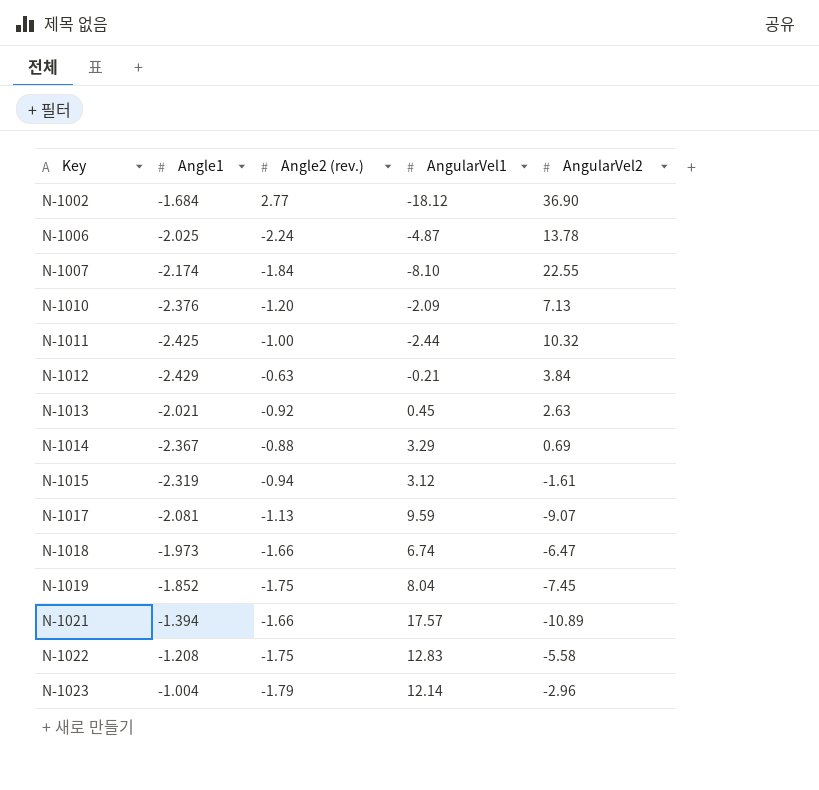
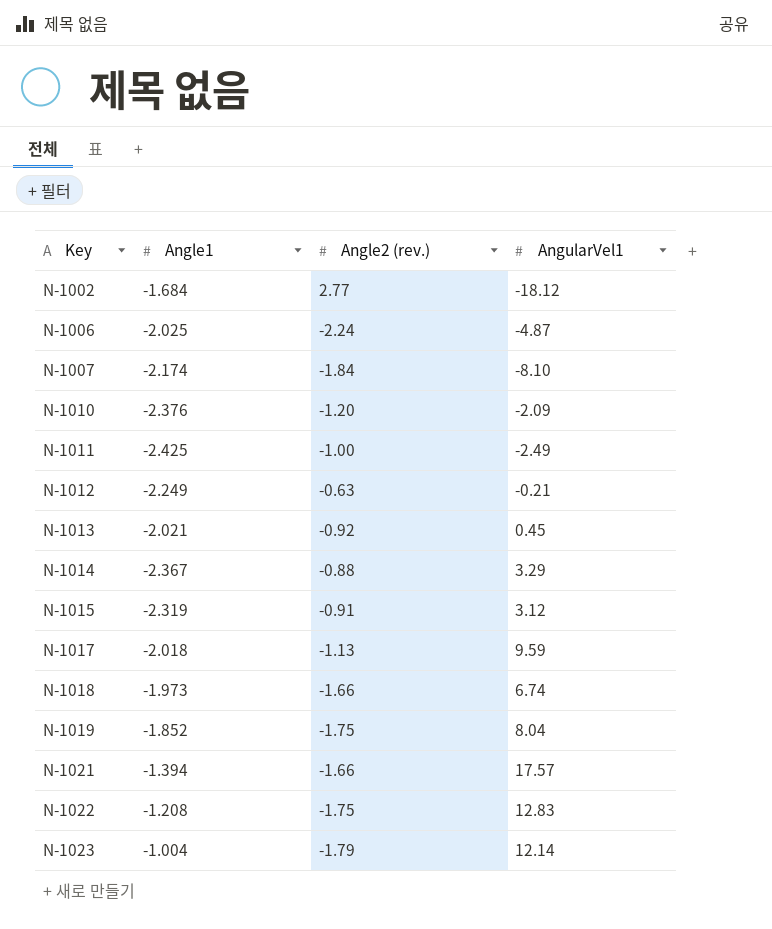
column AngularVel2 | position: 5 -> none
N-1011 | AngularVel1: -2.44 -> -2.49
N-1012 | Angle1: -2.429 -> -2.249
N-1015 | Angle2 (rev.): -0.94 -> -0.91
N-1017 | Angle1: -2.081 -> -2.018

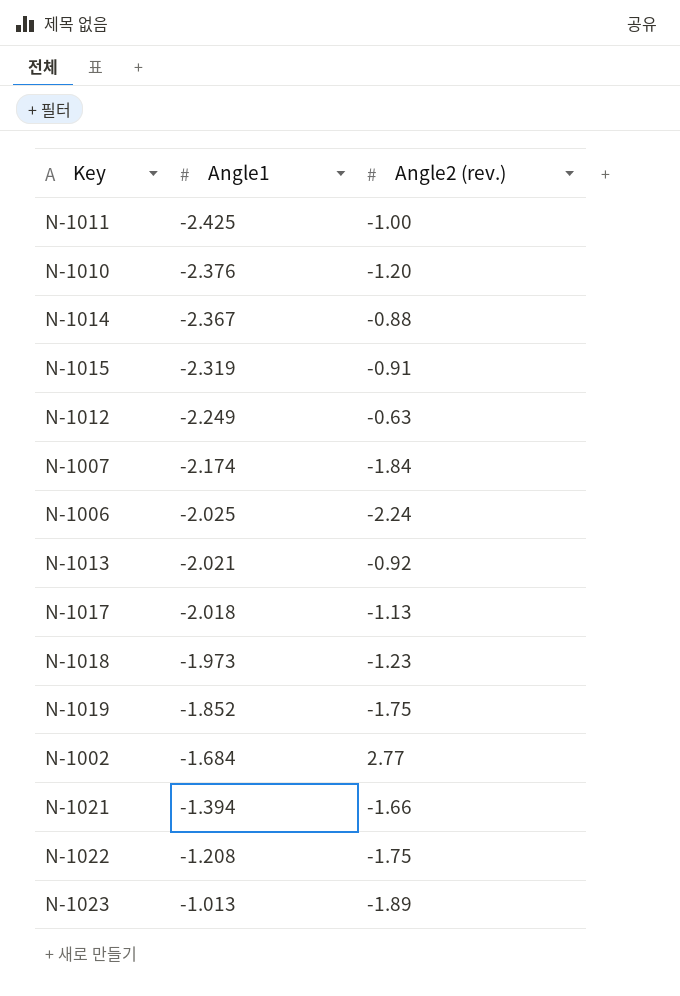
row order: Key ascending -> Angle1 ascending
column AngularVel1 | position: 4 -> none
N-1018 | Angle2 (rev.): -1.66 -> -1.23
N-1023 | Angle1: -1.004 -> -1.013
N-1023 | Angle2 (rev.): -1.79 -> -1.89

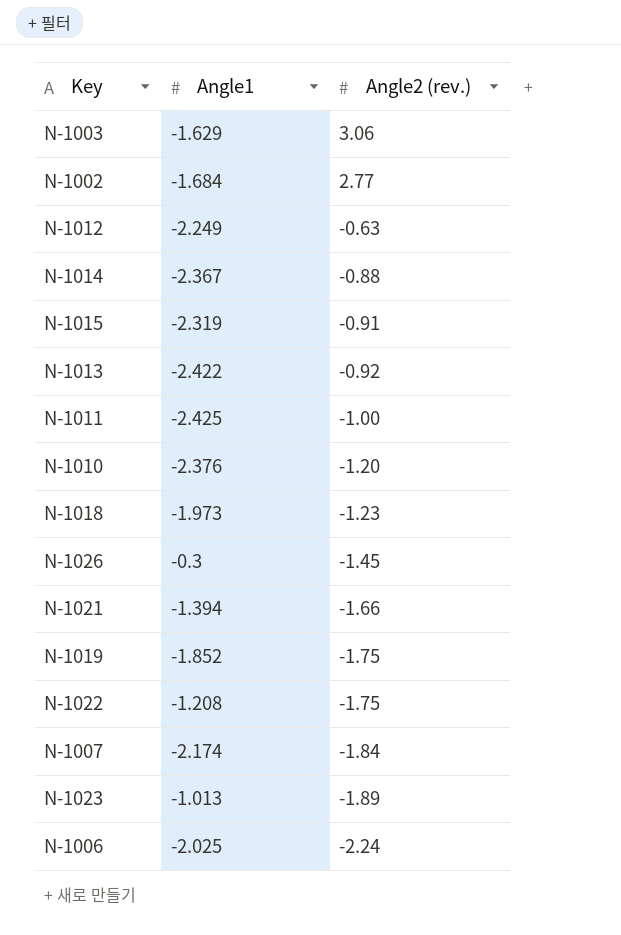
row order: Angle1 ascending -> Angle2 (rev.) descending
row N-1017: -2.018 | -1.13 -> none
row N-1003: none -> -1.629 | 3.06
N-1013 | Angle1: -2.021 -> -2.422
row N-1026: none -> -0.3 | -1.45

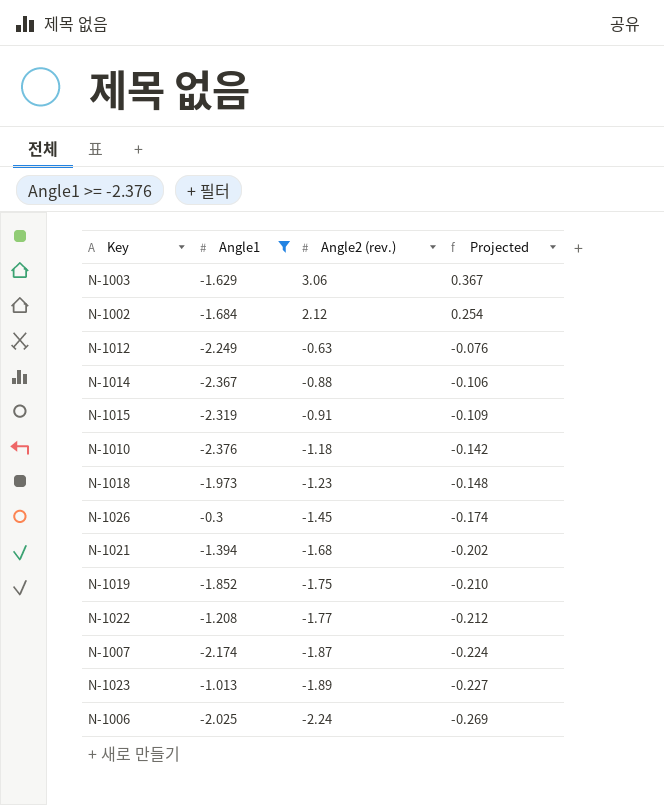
filter: none -> Angle1 >= -2.376
column Projected | formula: none -> [Angle2 (rev.)] * 0.12
N-1002 | Angle2 (rev.): 2.77 -> 2.12
N-1010 | Angle2 (rev.): -1.20 -> -1.18
N-1021 | Angle2 (rev.): -1.66 -> -1.68
N-1022 | Angle2 (rev.): -1.75 -> -1.77
N-1007 | Angle2 (rev.): -1.84 -> -1.87

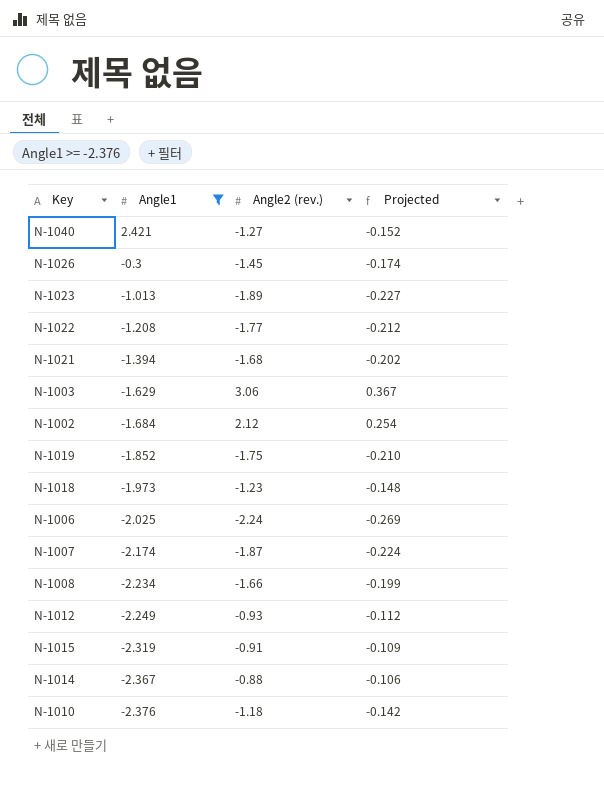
row order: Angle2 (rev.) descending -> Angle1 descending
row N-1040: none -> 2.421 | -1.27 | -0.152
row N-1008: none -> -2.234 | -1.66 | -0.199
N-1012 | Angle2 (rev.): -0.63 -> -0.93
N-1012 | Projected: -0.076 -> -0.112

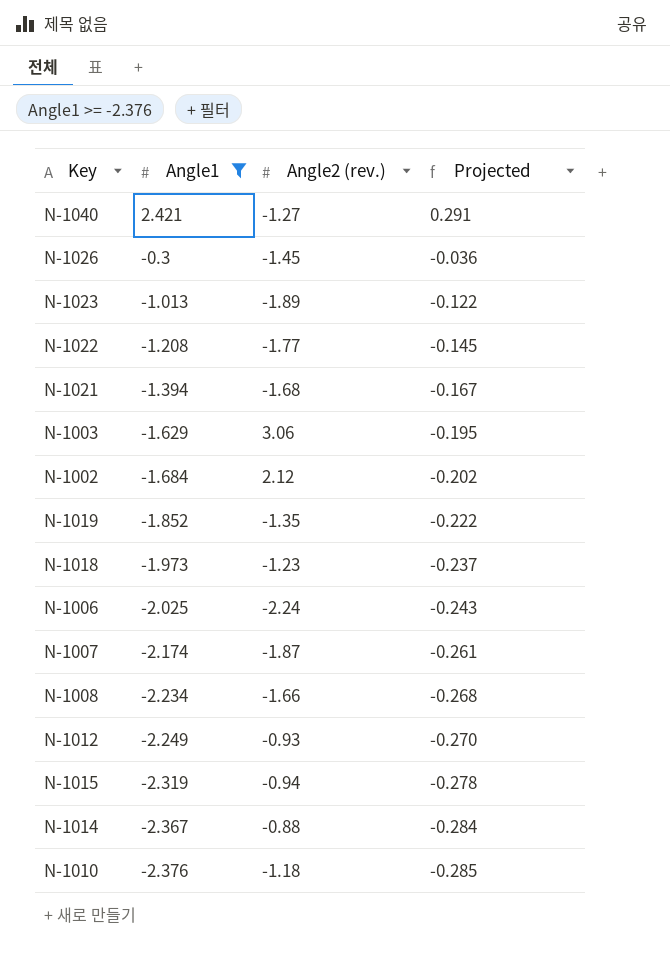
column Projected | formula: [Angle2 (rev.)] * 0.12 -> [Angle1] * 0.12
N-1019 | Angle2 (rev.): -1.75 -> -1.35
N-1015 | Angle2 (rev.): -0.91 -> -0.94

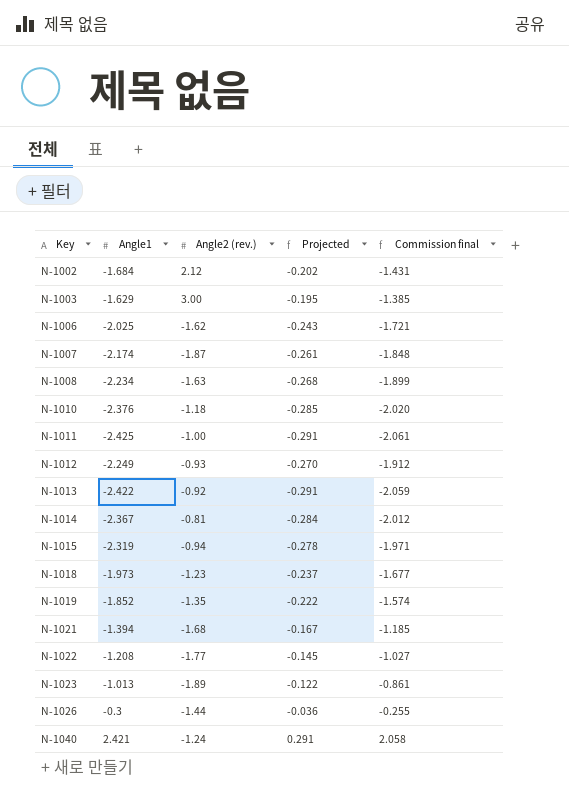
filter: Angle1 >= -2.376 -> none
row order: Angle1 descending -> Key ascending
column Commission final | formula: none -> [Angle1] * 0.85
N-1003 | Angle2 (rev.): 3.06 -> 3.00
N-1006 | Angle2 (rev.): -2.24 -> -1.62
N-1008 | Angle2 (rev.): -1.66 -> -1.63
N-1014 | Angle2 (rev.): -0.88 -> -0.81
N-1026 | Angle2 (rev.): -1.45 -> -1.44
N-1040 | Angle2 (rev.): -1.27 -> -1.24

